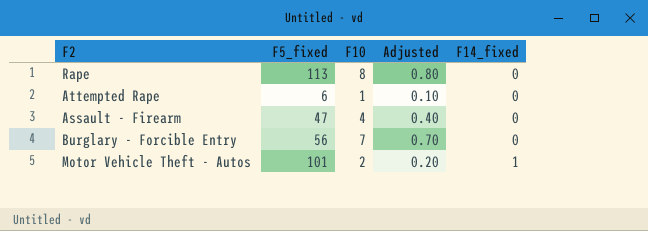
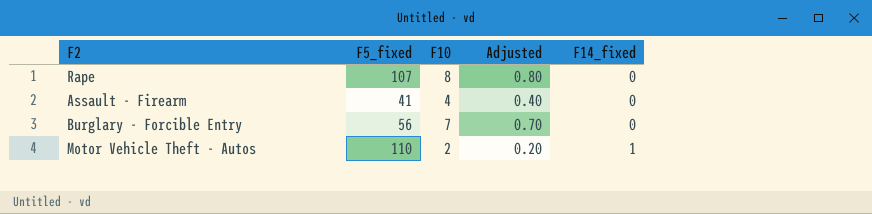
row Attempted Rape: 6 | 1 | 0.10 | 0 -> none
Rape | F5_fixed: 113 -> 107
Assault - Firearm | F5_fixed: 47 -> 41
Motor Vehicle Theft - Autos | F5_fixed: 101 -> 110

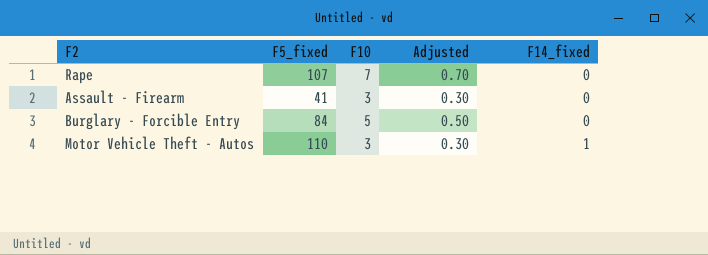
Rape | F10: 8 -> 7
Rape | Adjusted: 0.80 -> 0.70
Assault - Firearm | F10: 4 -> 3
Assault - Firearm | Adjusted: 0.40 -> 0.30
Burglary - Forcible Entry | F5_fixed: 56 -> 84
Burglary - Forcible Entry | F10: 7 -> 5
Burglary - Forcible Entry | Adjusted: 0.70 -> 0.50
Motor Vehicle Theft - Autos | F10: 2 -> 3
Motor Vehicle Theft - Autos | Adjusted: 0.20 -> 0.30

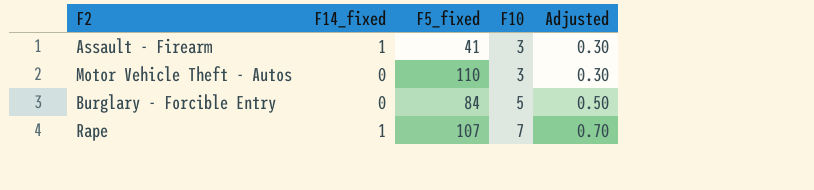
row order: F14_fixed ascending -> F10 ascending
column F14_fixed | position: 5 -> 2
Assault - Firearm | F14_fixed: 0 -> 1
Motor Vehicle Theft - Autos | F14_fixed: 1 -> 0
Rape | F14_fixed: 0 -> 1

